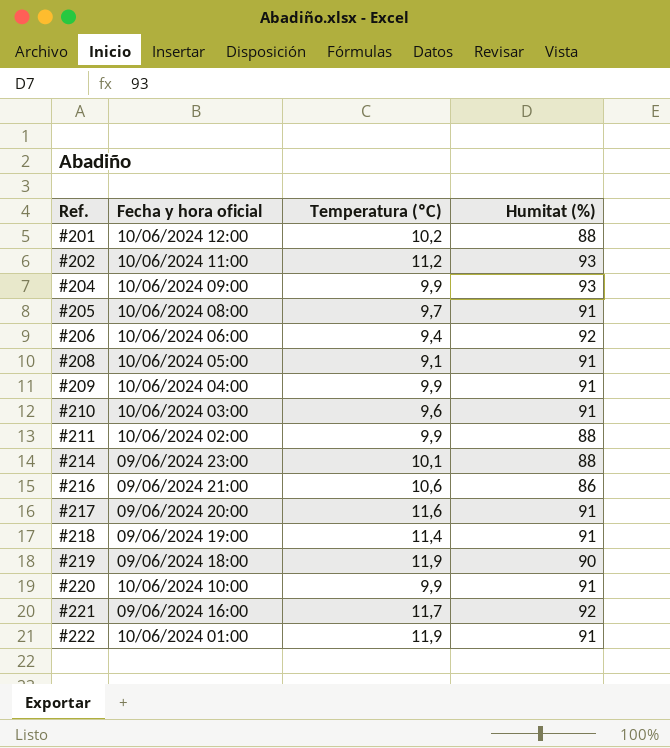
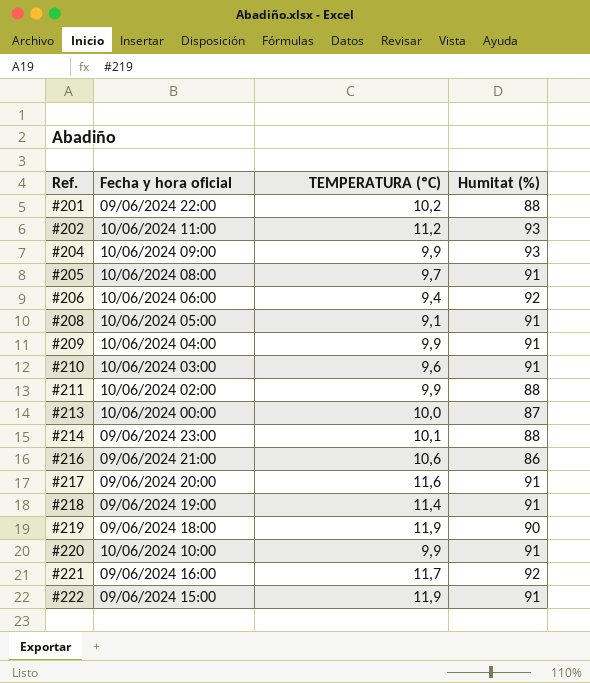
column name: Temperatura (ºC) -> TEMPERATURA (ºC)
#201 | Fecha y hora oficial: 10/06/2024 12:00 -> 09/06/2024 22:00
row #213: none -> 10/06/2024 00:00 | 10,0 | 87
#222 | Fecha y hora oficial: 10/06/2024 01:00 -> 09/06/2024 15:00

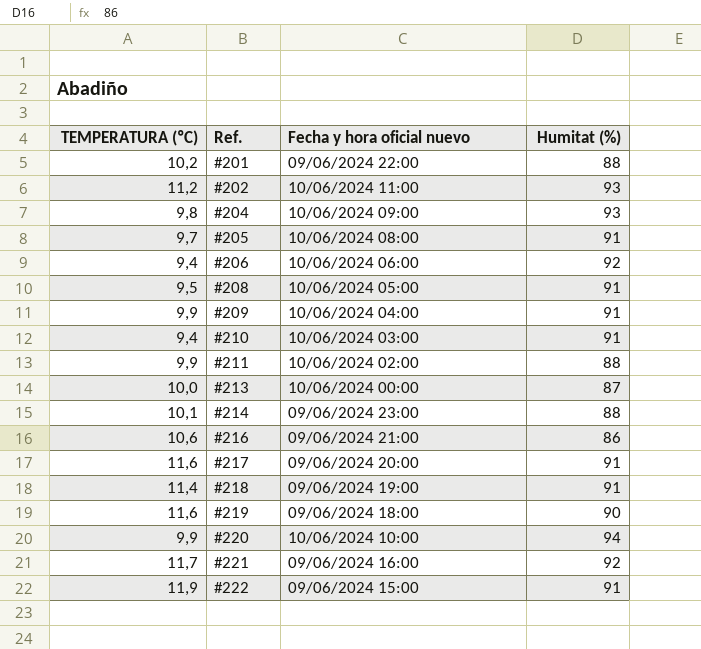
column TEMPERATURA (ºC) | position: 3 -> 1
column name: Fecha y hora oficial -> Fecha y hora oficial nuevo
#204 | TEMPERATURA (ºC): 9,9 -> 9,8
#208 | TEMPERATURA (ºC): 9,1 -> 9,5
#210 | TEMPERATURA (ºC): 9,6 -> 9,4
#219 | TEMPERATURA (ºC): 11,9 -> 11,6
#220 | Humitat (%): 91 -> 94

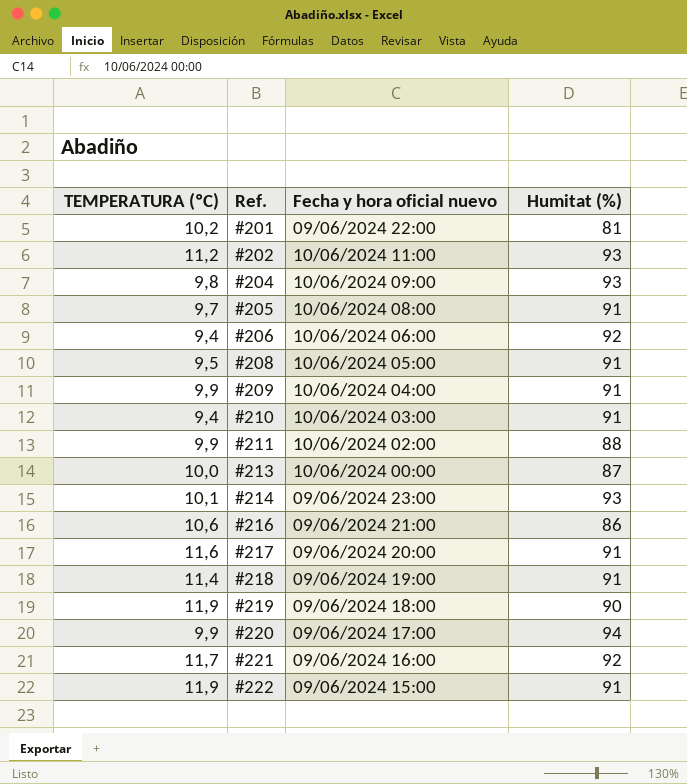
#201 | Humitat (%): 88 -> 81
#214 | Humitat (%): 88 -> 93
#219 | TEMPERATURA (ºC): 11,6 -> 11,9
#220 | Fecha y hora oficial nuevo: 10/06/2024 10:00 -> 09/06/2024 17:00

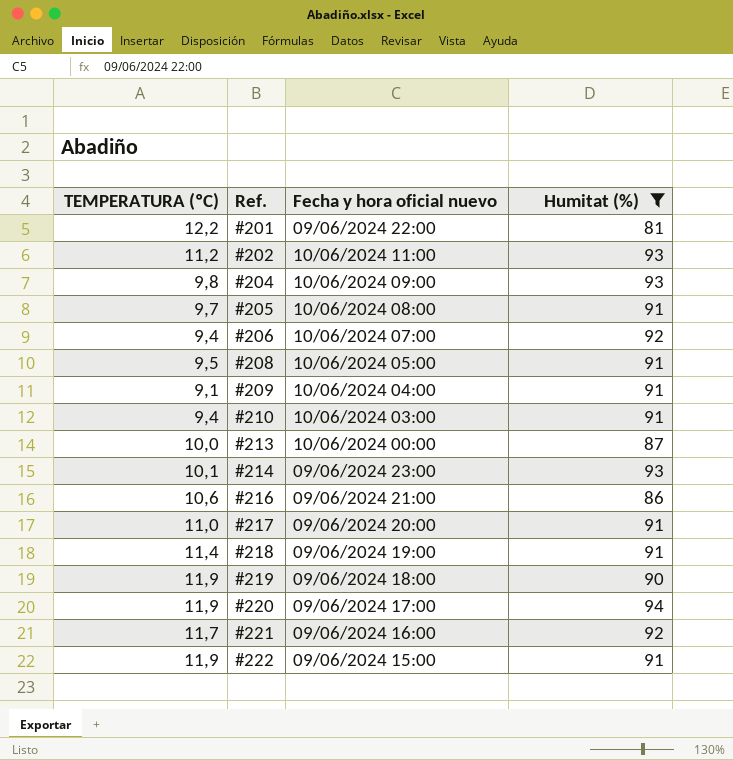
filter: none -> Humitat (%) != 88
#201 | TEMPERATURA (ºC): 10,2 -> 12,2
#206 | Fecha y hora oficial nuevo: 10/06/2024 06:00 -> 10/06/2024 07:00
#209 | TEMPERATURA (ºC): 9,9 -> 9,1
#217 | TEMPERATURA (ºC): 11,6 -> 11,0
#220 | TEMPERATURA (ºC): 9,9 -> 11,9

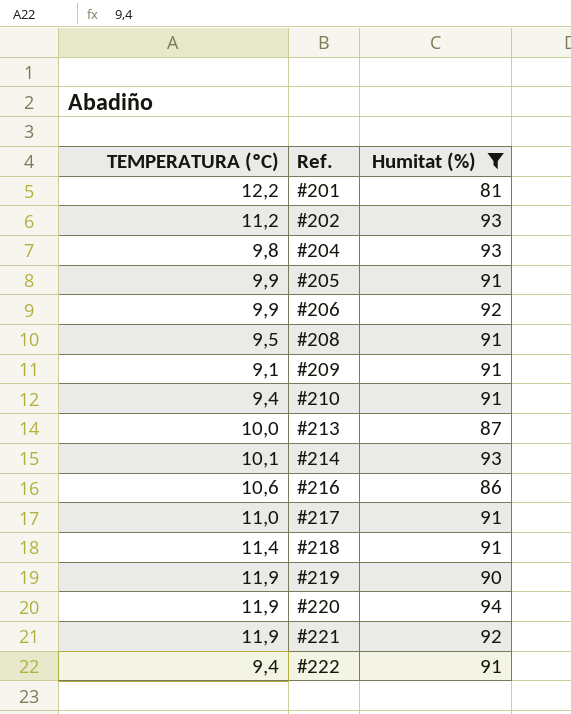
column Fecha y hora oficial nuevo | position: 3 -> none
#205 | TEMPERATURA (ºC): 9,7 -> 9,9
#206 | TEMPERATURA (ºC): 9,4 -> 9,9
#221 | TEMPERATURA (ºC): 11,7 -> 11,9
#222 | TEMPERATURA (ºC): 11,9 -> 9,4

